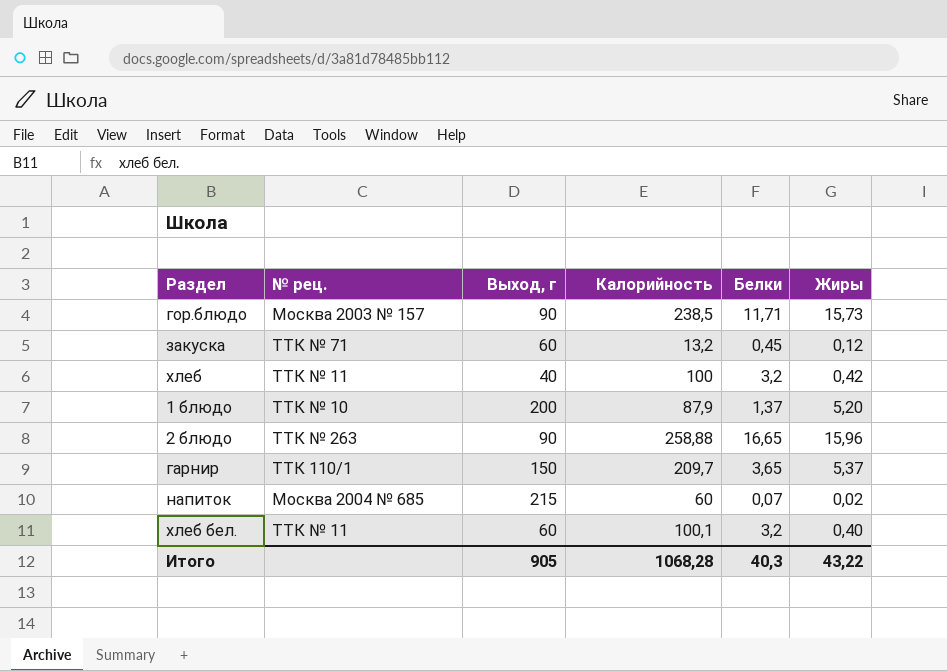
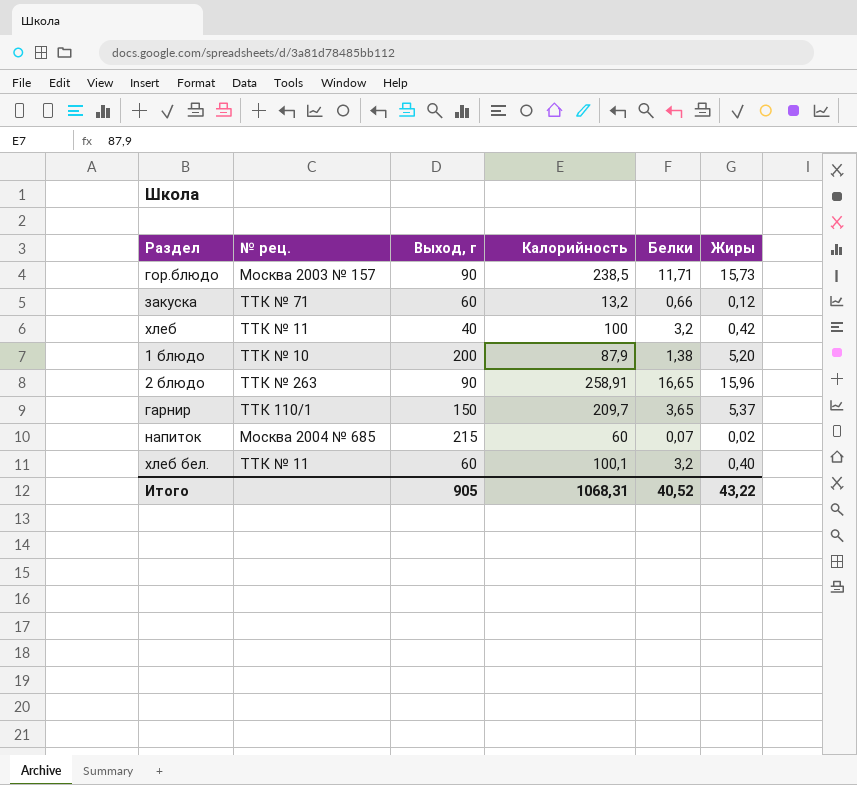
закуска | Белки: 0,45 -> 0,66
1 блюдо | Белки: 1,37 -> 1,38
2 блюдо | Калорийность: 258,88 -> 258,91
Итого | Калорийность: 1068,28 -> 1068,31
Итого | Белки: 40,3 -> 40,52

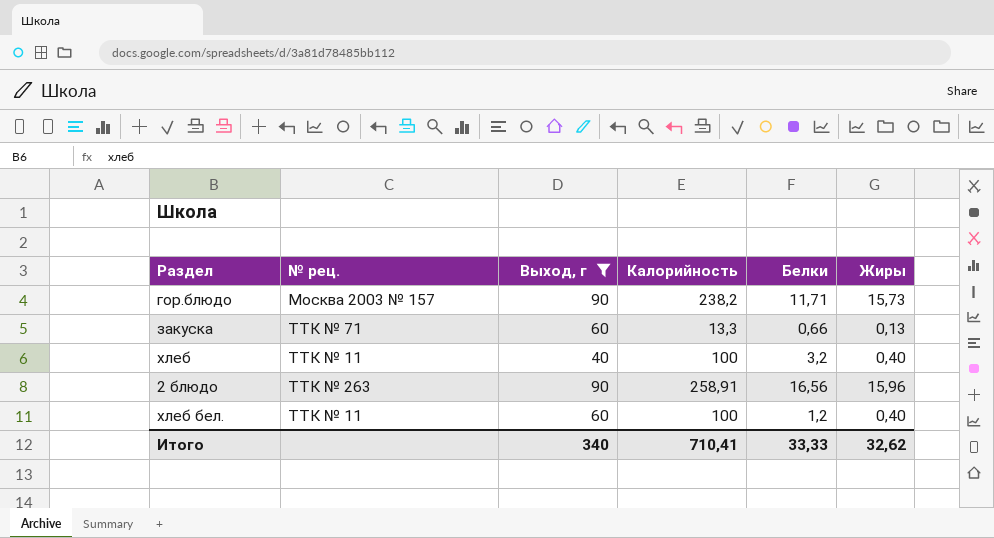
filter: none -> Выход, г <= 90
гор.блюдо | Калорийность: 238,5 -> 238,2
закуска | Калорийность: 13,2 -> 13,3
закуска | Жиры: 0,12 -> 0,13
хлеб | Жиры: 0,42 -> 0,40
2 блюдо | Белки: 16,65 -> 16,56
хлеб бел. | Калорийность: 100,1 -> 100
хлеб бел. | Белки: 3,2 -> 1,2
Итого | Выход, г: 905 -> 340
Итого | Калорийность: 1068,31 -> 710,41
Итого | Белки: 40,52 -> 33,33
Итого | Жиры: 43,22 -> 32,62

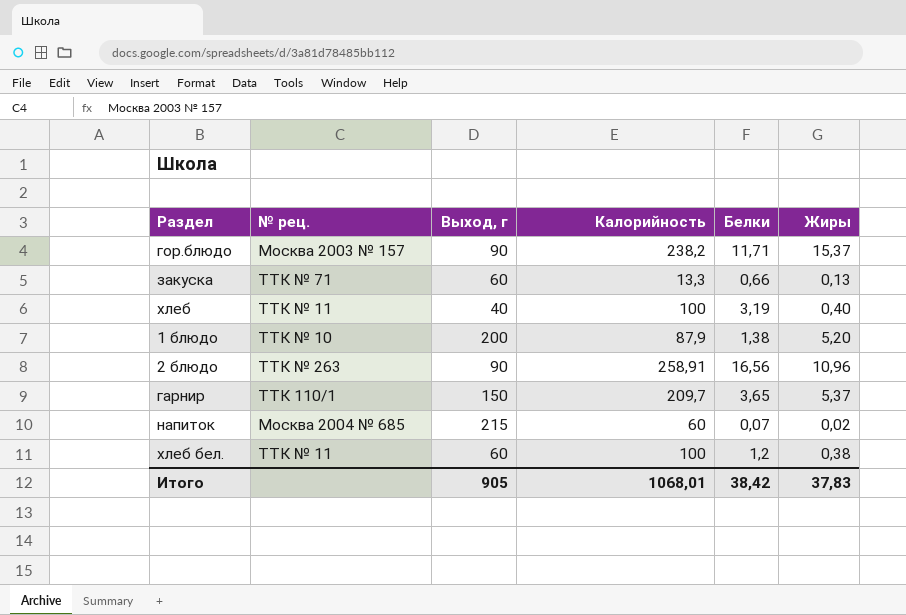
filter: Выход, г <= 90 -> none
гор.блюдо | Жиры: 15,73 -> 15,37
хлеб | Белки: 3,2 -> 3,19
2 блюдо | Жиры: 15,96 -> 10,96
хлеб бел. | Жиры: 0,40 -> 0,38
Итого | Выход, г: 340 -> 905
Итого | Калорийность: 710,41 -> 1068,01
Итого | Белки: 33,33 -> 38,42
Итого | Жиры: 32,62 -> 37,83

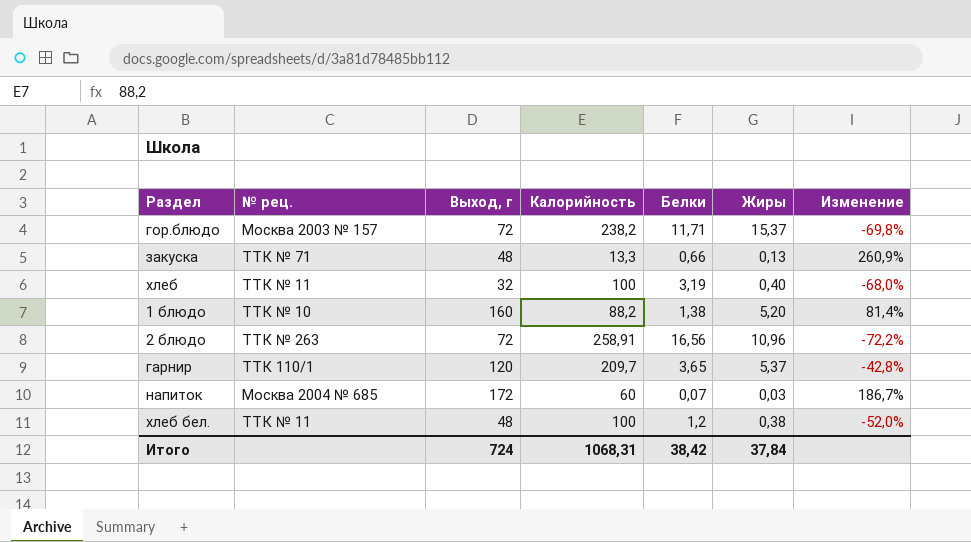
column Изменение | formula: none -> ([Выход, г] - [Калорийность]) / [Калорийность]
гор.блюдо | Выход, г: 90 -> 72
закуска | Выход, г: 60 -> 48
хлеб | Выход, г: 40 -> 32
1 блюдо | Выход, г: 200 -> 160
1 блюдо | Калорийность: 87,9 -> 88,2
2 блюдо | Выход, г: 90 -> 72
гарнир | Выход, г: 150 -> 120
напиток | Выход, г: 215 -> 172
напиток | Жиры: 0,02 -> 0,03
хлеб бел. | Выход, г: 60 -> 48
Итого | Выход, г: 905 -> 724
Итого | Калорийность: 1068,01 -> 1068,31
Итого | Жиры: 37,83 -> 37,84

